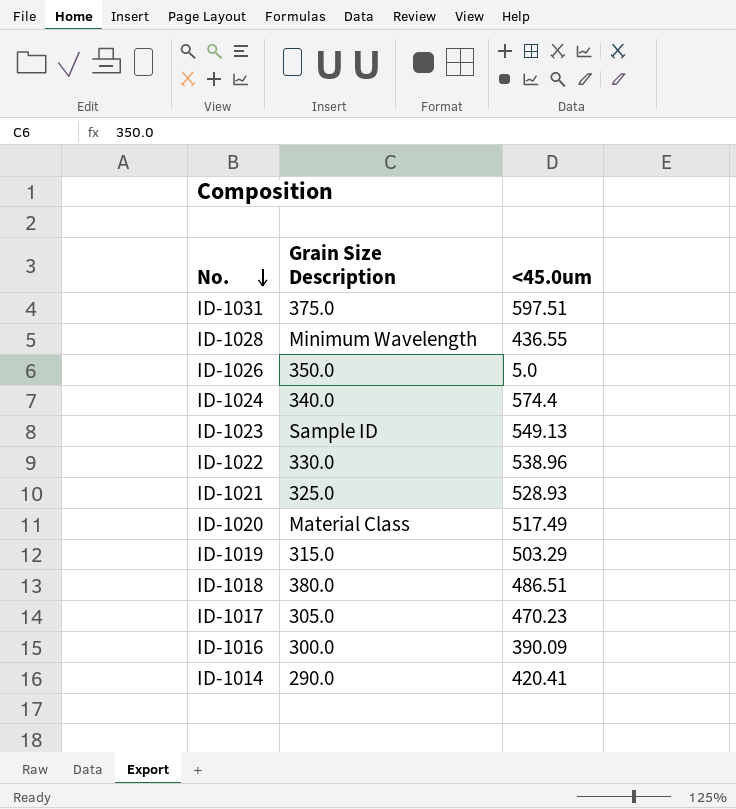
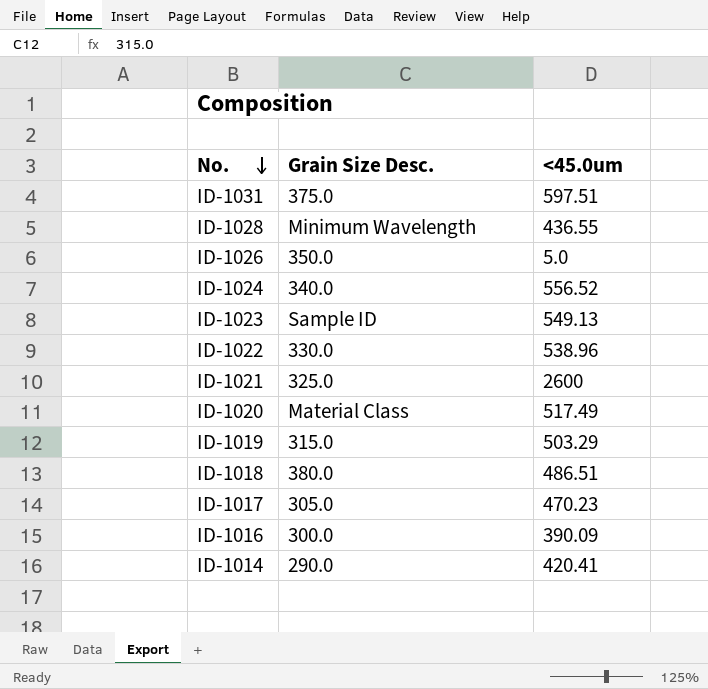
column name: Grain Size Description -> Grain Size Desc.
ID-1024 | <45.0um: 574.4 -> 556.52
ID-1021 | <45.0um: 528.93 -> 2600

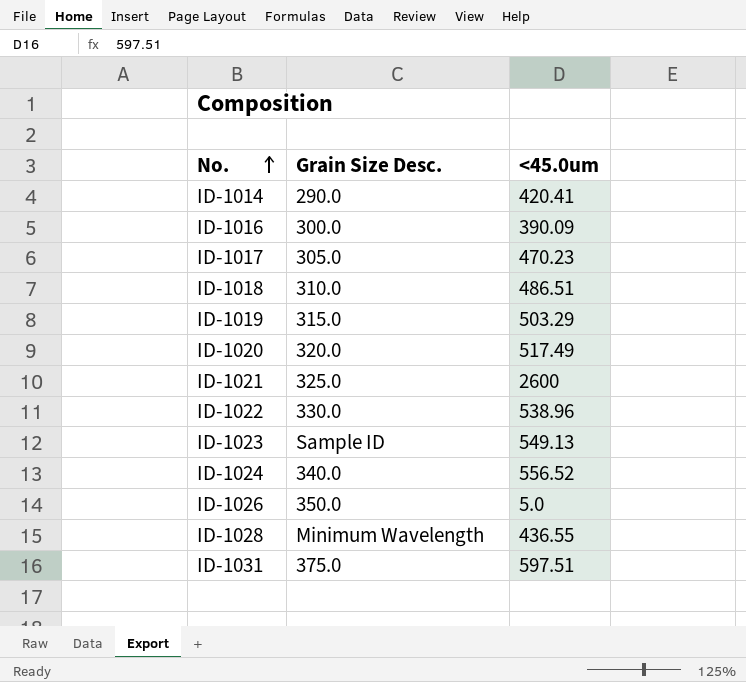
row order: No. descending -> No. ascending
ID-1018 | Grain Size Desc.: 380.0 -> 310.0
ID-1020 | Grain Size Desc.: Material Class -> 320.0

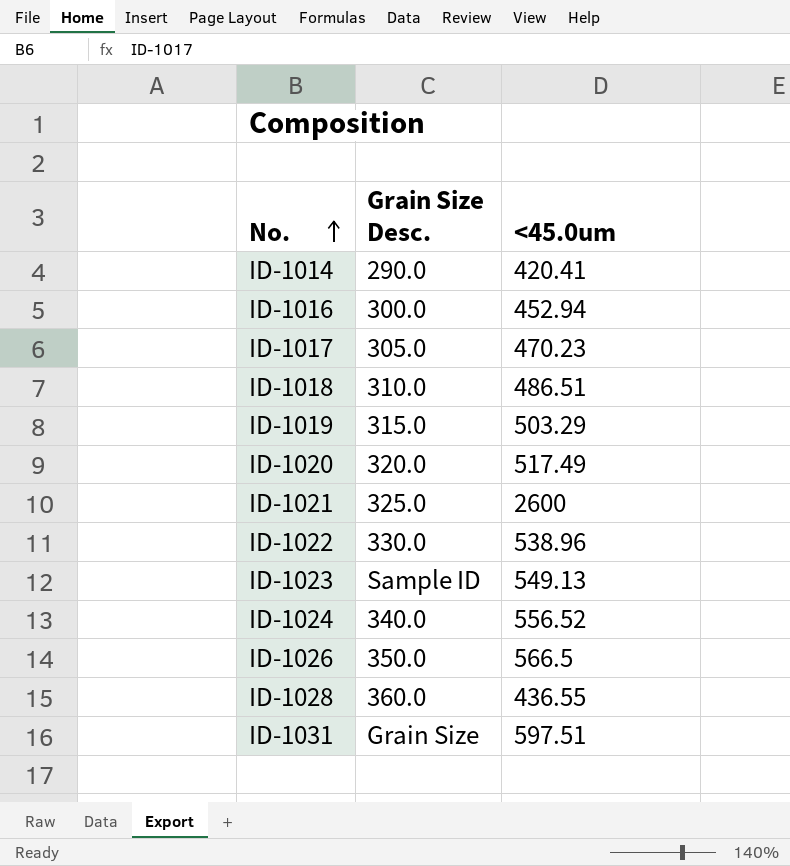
ID-1016 | <45.0um: 390.09 -> 452.94
ID-1026 | <45.0um: 5.0 -> 566.5
ID-1028 | Grain Size Desc.: Minimum Wavelength -> 360.0
ID-1031 | Grain Size Desc.: 375.0 -> Grain Size

